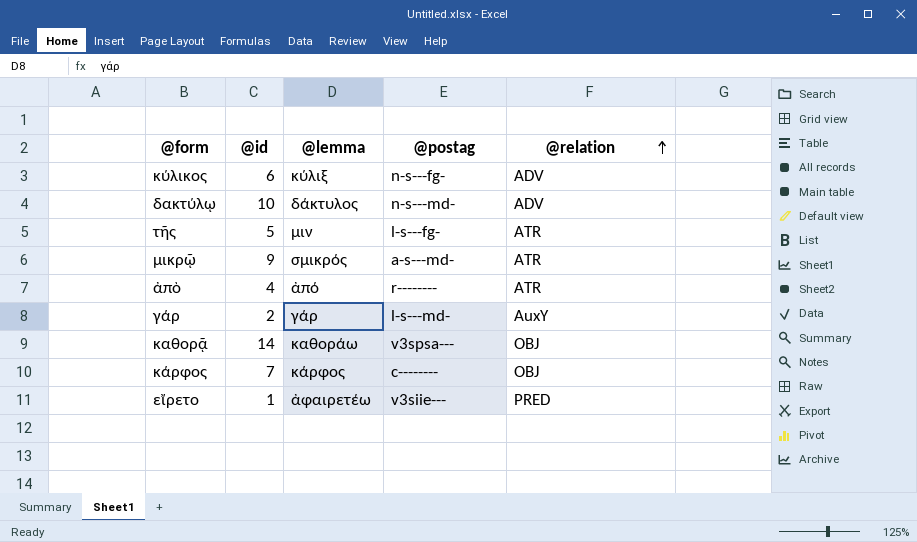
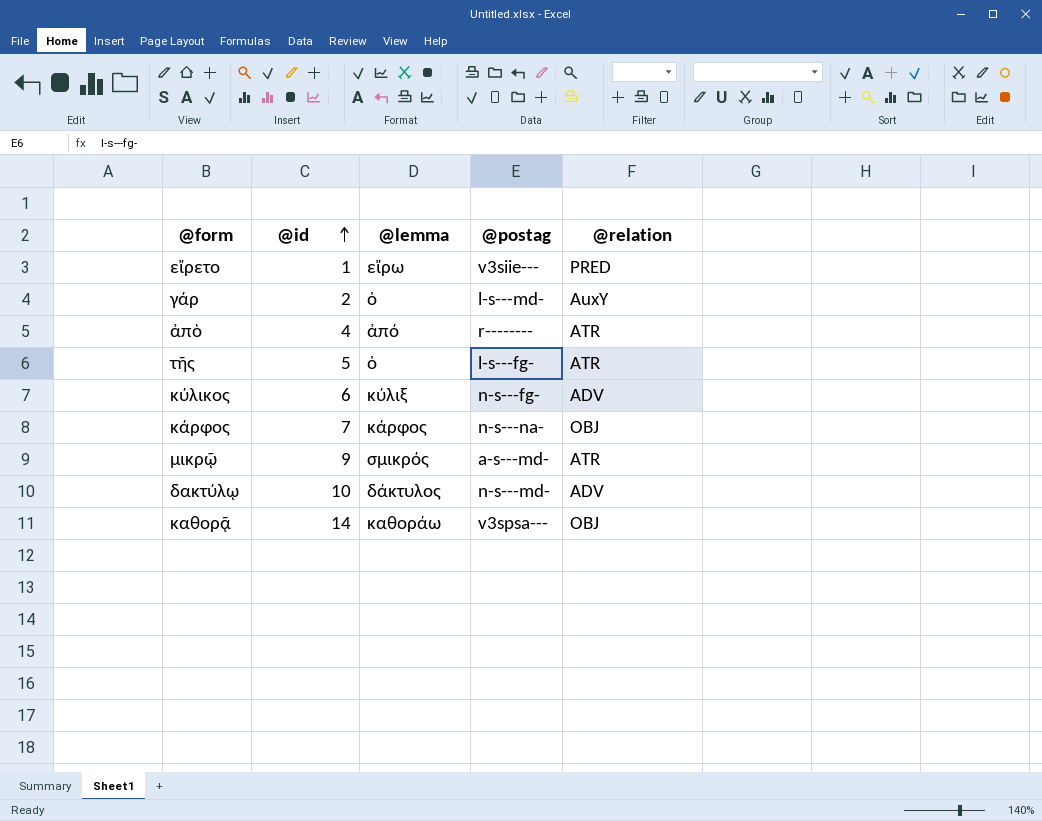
row order: @relation ascending -> @id ascending
εἴρετο | @lemma: ἀφαιρετέω -> εἴρω
γάρ | @lemma: γάρ -> ὁ
τῆς | @lemma: μιν -> ὁ
κάρφος | @postag: c-------- -> n-s---na-

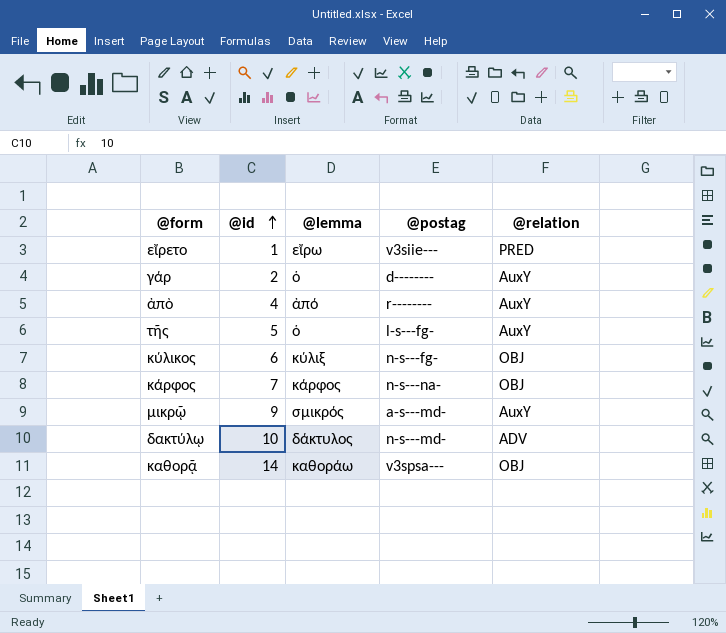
γάρ | @postag: l-s---md- -> d--------
ἀπὸ | @relation: ATR -> AuxY
τῆς | @relation: ATR -> AuxY
κύλικος | @relation: ADV -> OBJ
μικρῷ | @relation: ATR -> AuxY

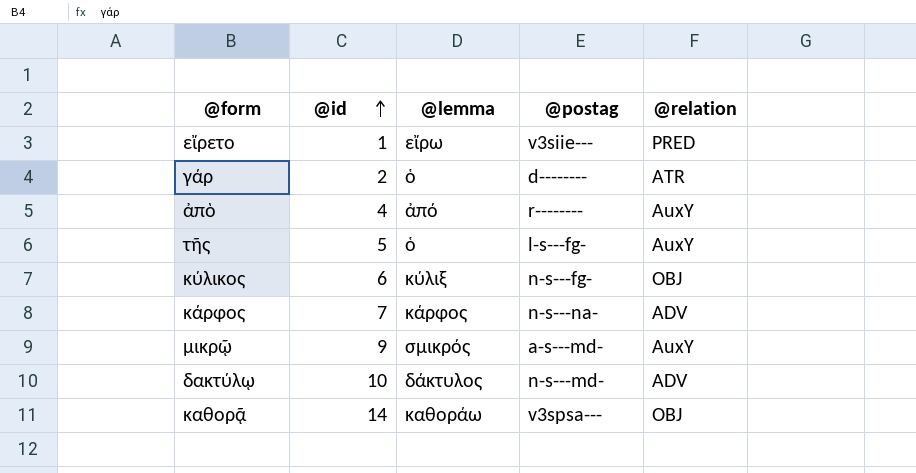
γάρ | @relation: AuxY -> ATR
κάρφος | @relation: OBJ -> ADV

